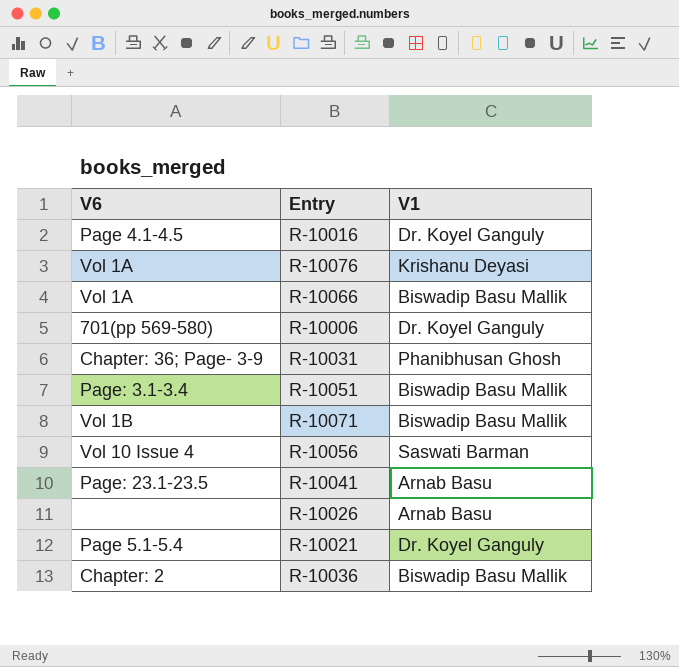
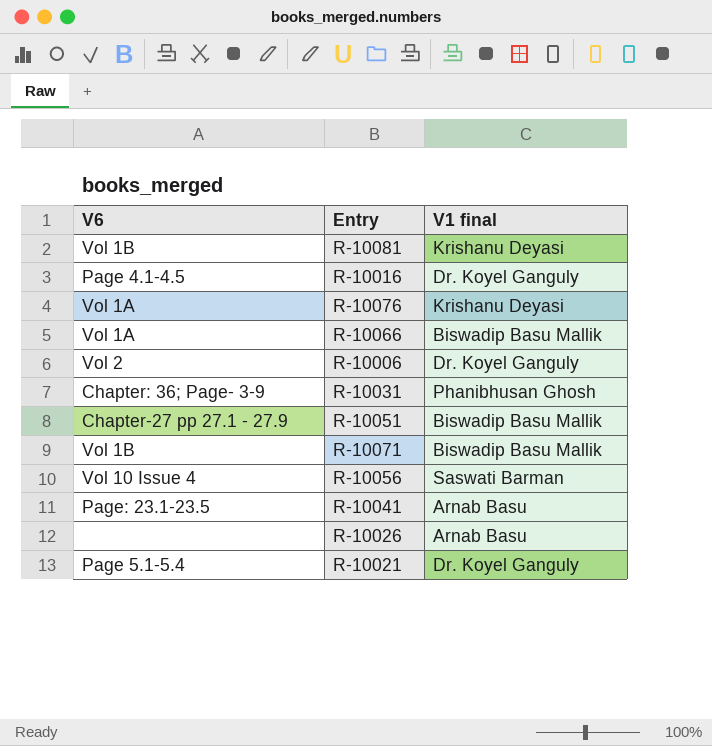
column name: V1 -> V1 final
row R-10036: Chapter: 2 | Biswadip Basu Mallik -> none
row R-10081: none -> Vol 1B | Krishanu Deyasi
R-10006 | V6: 701(pp 569-580) -> Vol 2
R-10051 | V6: Page: 3.1-3.4 -> Chapter-27 pp 27.1 - 27.9

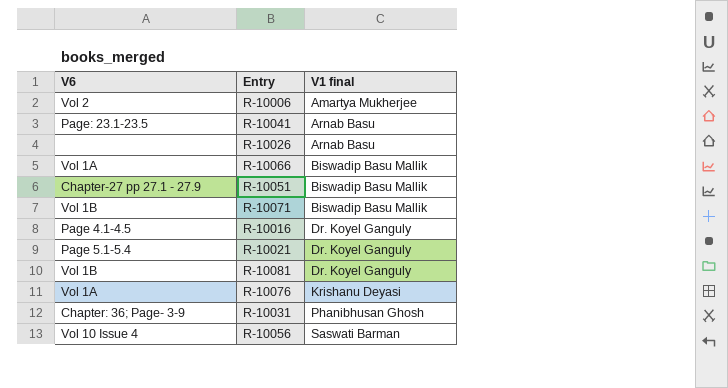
row order: none -> V1 final ascending
R-10006 | V1 final: Dr. Koyel Ganguly -> Amartya Mukherjee
R-10081 | V1 final: Krishanu Deyasi -> Dr. Koyel Ganguly

